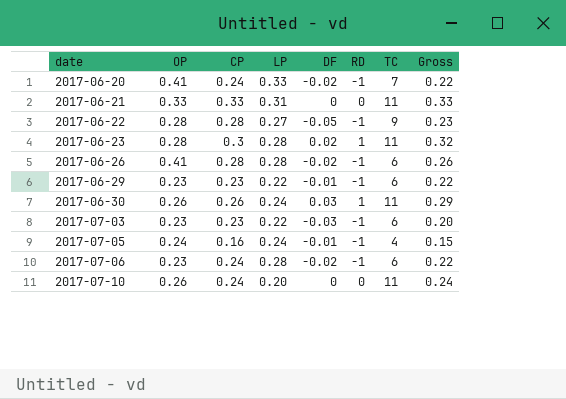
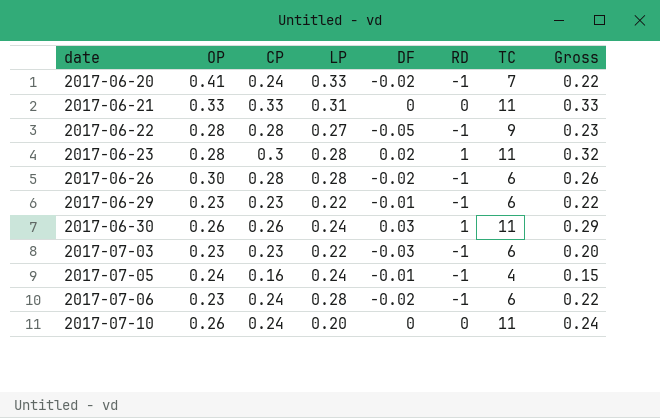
2017-06-26 | OP: 0.41 -> 0.30

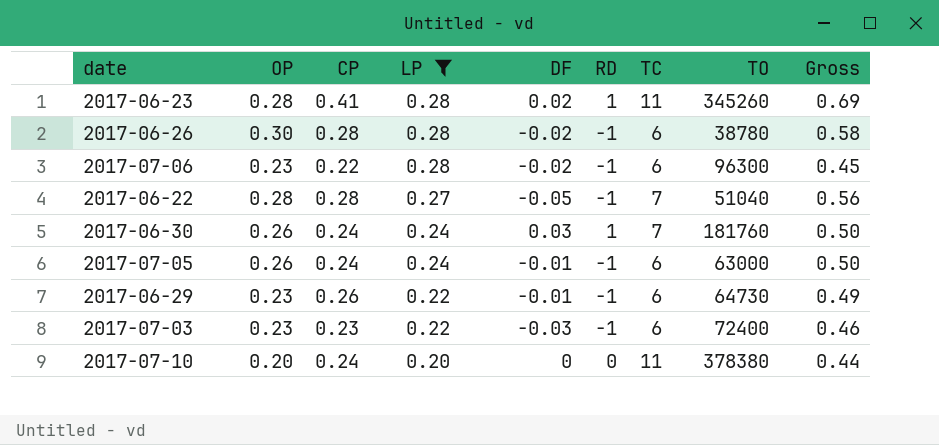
filter: none -> LP <= 0.28
row order: date ascending -> LP descending
column TO | position: none -> 8
column Gross | formula: [CP] + [DF] -> [OP] + [CP]
2017-06-23 | CP: 0.3 -> 0.41
2017-07-06 | CP: 0.24 -> 0.22
2017-06-22 | TC: 9 -> 7
2017-06-30 | CP: 0.26 -> 0.24
2017-06-30 | TC: 11 -> 7
2017-07-05 | OP: 0.24 -> 0.26
2017-07-05 | CP: 0.16 -> 0.24
2017-07-05 | TC: 4 -> 6
2017-06-29 | CP: 0.23 -> 0.26
2017-07-10 | OP: 0.26 -> 0.20

